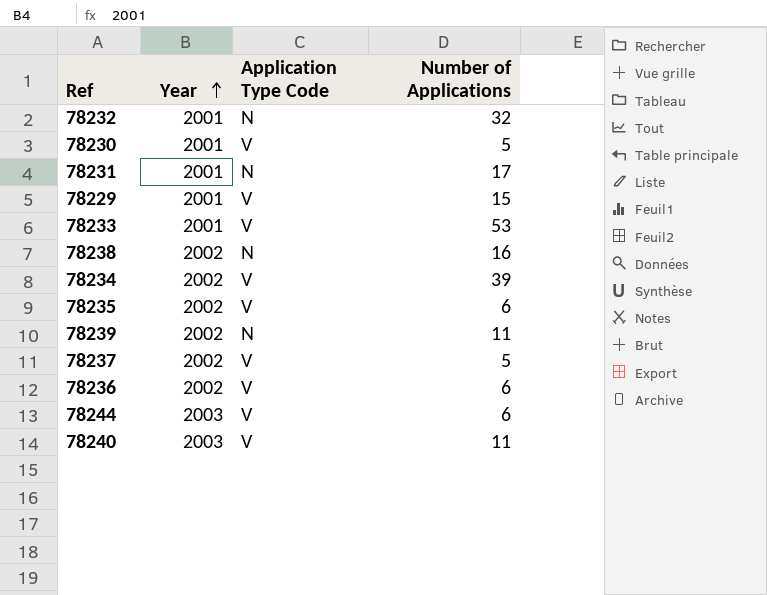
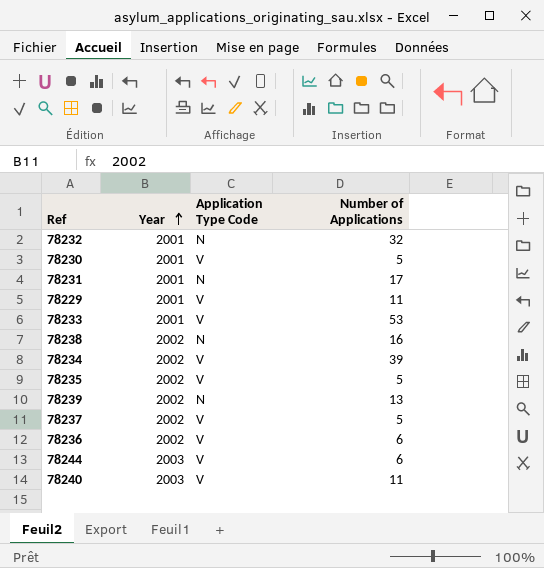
78229 | Number of Applications: 15 -> 11
78235 | Number of Applications: 6 -> 5
78239 | Number of Applications: 11 -> 13

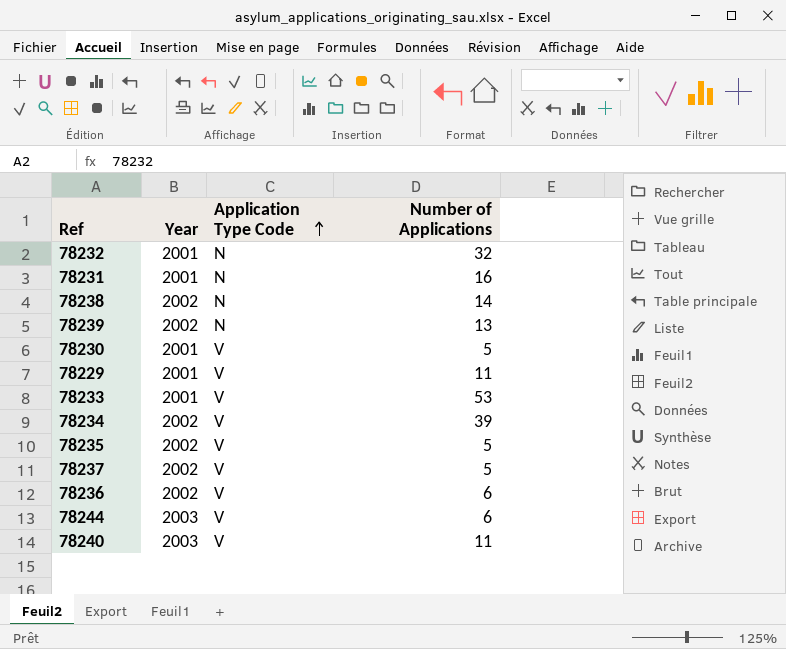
row order: Year ascending -> Application Type Code ascending
78231 | Number of Applications: 17 -> 16
78238 | Number of Applications: 16 -> 14

